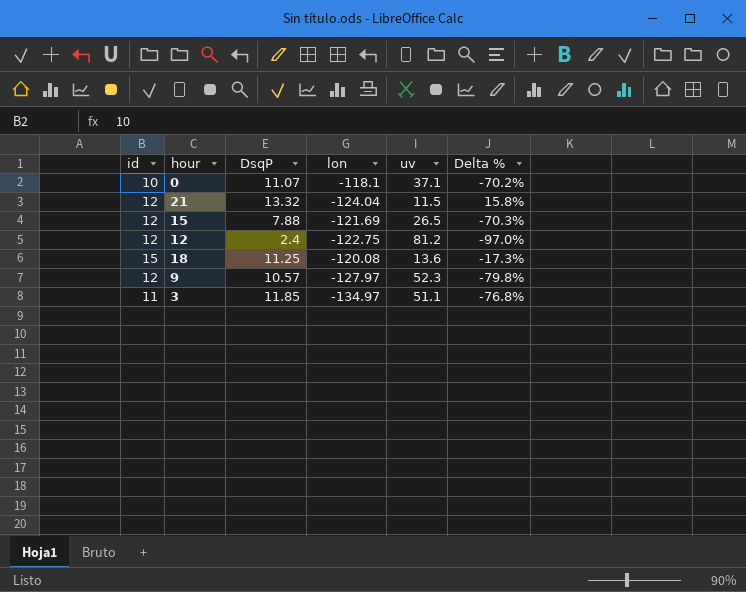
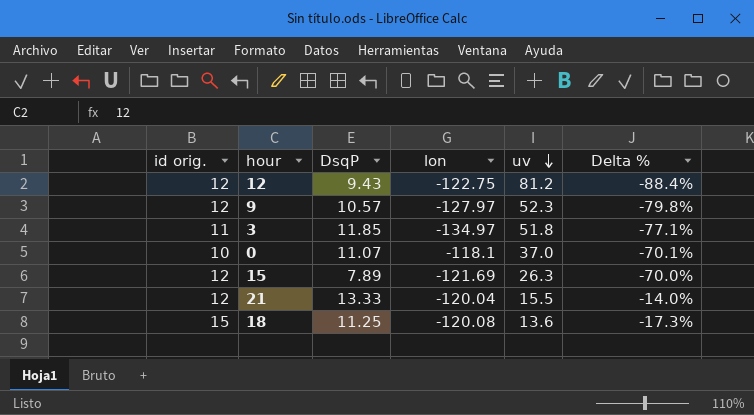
row order: none -> uv descending
column name: id -> id orig.
12 | DsqP: 2.4 -> 9.43
12 | Delta %: -97.0% -> -88.4%
3 | uv: 51.1 -> 51.8
3 | Delta %: -76.8% -> -77.1%
0 | uv: 37.1 -> 37.0
0 | Delta %: -70.2% -> -70.1%
15 | DsqP: 7.88 -> 7.89
15 | uv: 26.5 -> 26.3
15 | Delta %: -70.3% -> -70.0%
21 | DsqP: 13.32 -> 13.33
21 | lon: -124.04 -> -120.04
21 | uv: 11.5 -> 15.5
21 | Delta %: 15.8% -> -14.0%

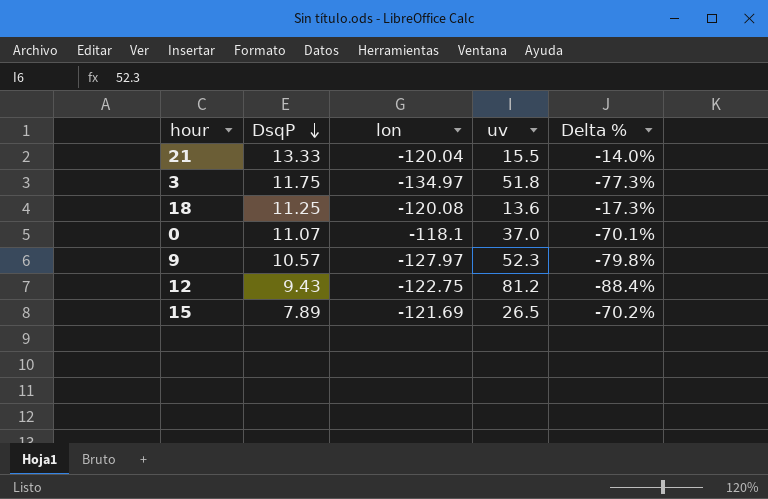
row order: uv descending -> DsqP descending
column id orig. | position: 1 -> none
3 | DsqP: 11.85 -> 11.75
3 | Delta %: -77.1% -> -77.3%
15 | uv: 26.3 -> 26.5
15 | Delta %: -70.0% -> -70.2%

